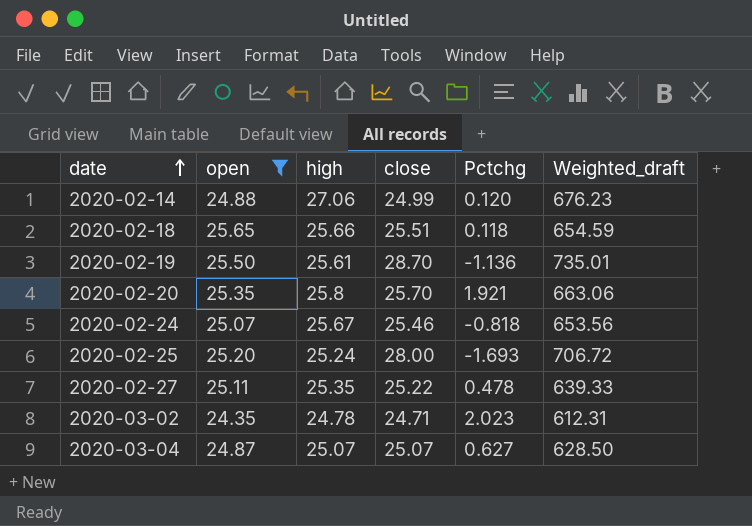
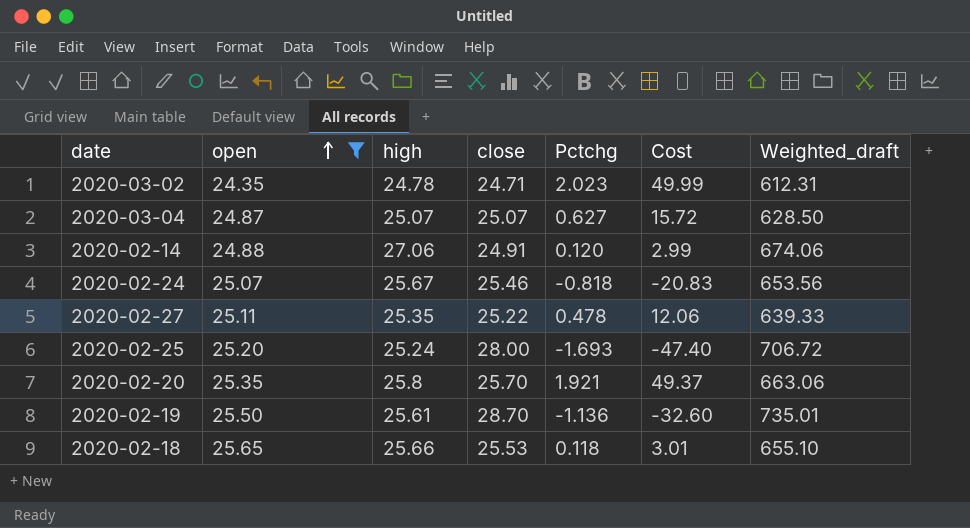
row order: date ascending -> open ascending
column Cost | formula: none -> [close] * [Pctchg]
2020-02-14 | close: 24.99 -> 24.91
2020-02-14 | Weighted_draft: 676.23 -> 674.06
2020-02-18 | close: 25.51 -> 25.53
2020-02-18 | Weighted_draft: 654.59 -> 655.10

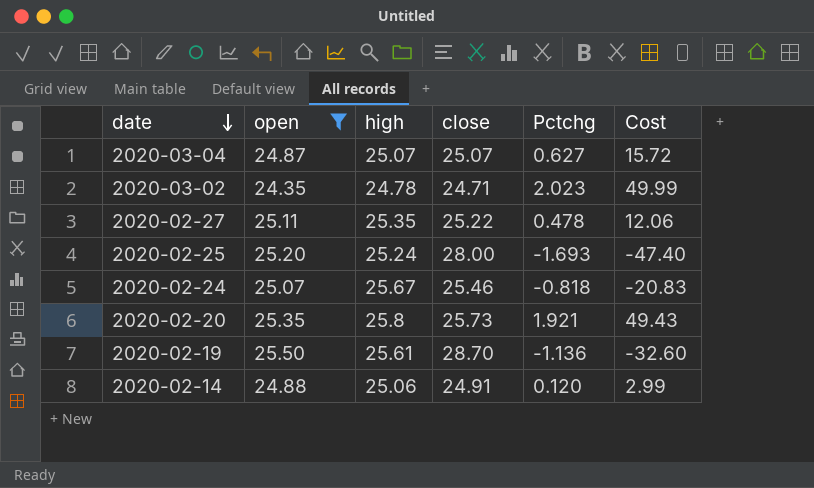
row order: open ascending -> date descending
column Weighted_draft | formula: [high] * [close] -> none
row 2020-02-18: 25.65 | 25.66 | 25.53 | 0.118 | 3.01 | 655.10 -> none
2020-02-20 | close: 25.70 -> 25.73
2020-02-20 | Cost: 49.37 -> 49.43
2020-02-14 | high: 27.06 -> 25.06

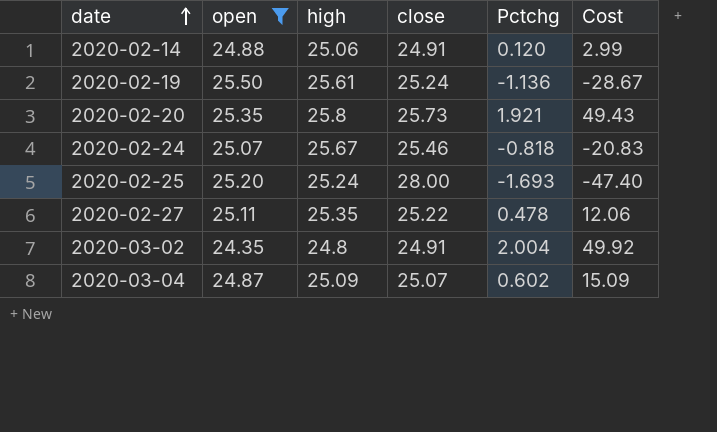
row order: date descending -> date ascending
2020-02-19 | close: 28.70 -> 25.24
2020-02-19 | Cost: -32.60 -> -28.67
2020-03-02 | high: 24.78 -> 24.8
2020-03-02 | close: 24.71 -> 24.91
2020-03-02 | Pctchg: 2.023 -> 2.004
2020-03-02 | Cost: 49.99 -> 49.92
2020-03-04 | high: 25.07 -> 25.09
2020-03-04 | Pctchg: 0.627 -> 0.602
2020-03-04 | Cost: 15.72 -> 15.09

